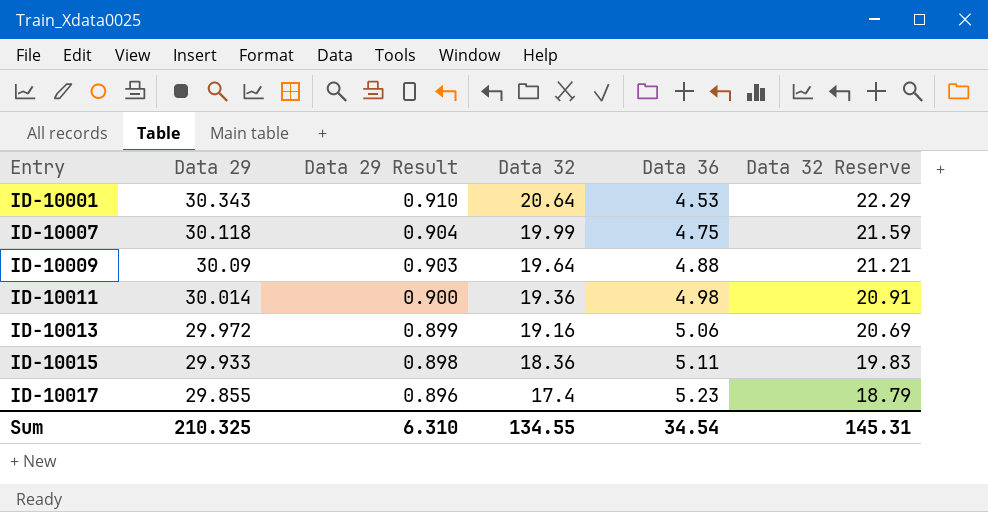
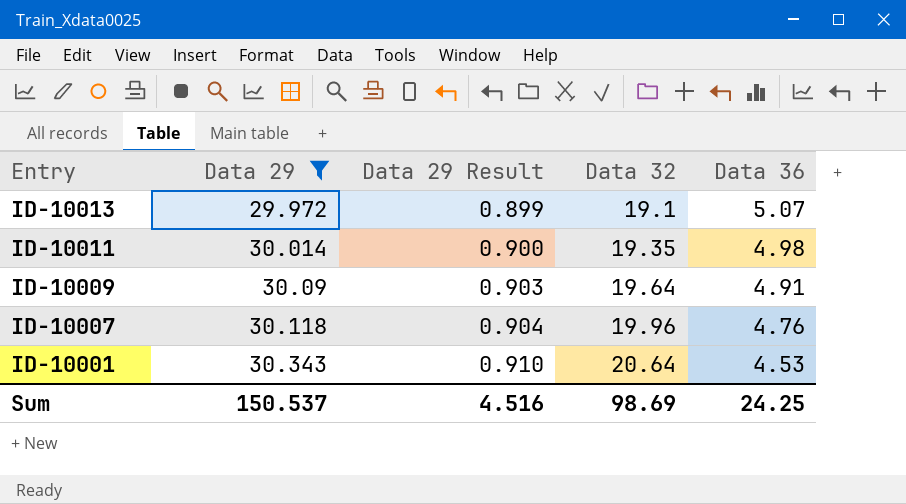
filter: none -> Data 29 >= 29.972
row order: Entry ascending -> Entry descending
column Data 32 Reserve | formula: [Data 32] * 1.08 -> none
ID-10013 | Data 32: 19.16 -> 19.1
ID-10013 | Data 36: 5.06 -> 5.07
ID-10011 | Data 32: 19.36 -> 19.35
ID-10009 | Data 36: 4.88 -> 4.91
ID-10007 | Data 32: 19.99 -> 19.96
ID-10007 | Data 36: 4.75 -> 4.76
Sum | Data 29: 210.325 -> 150.537
Sum | Data 29 Result: 6.310 -> 4.516
Sum | Data 32: 134.55 -> 98.69
Sum | Data 36: 34.54 -> 24.25

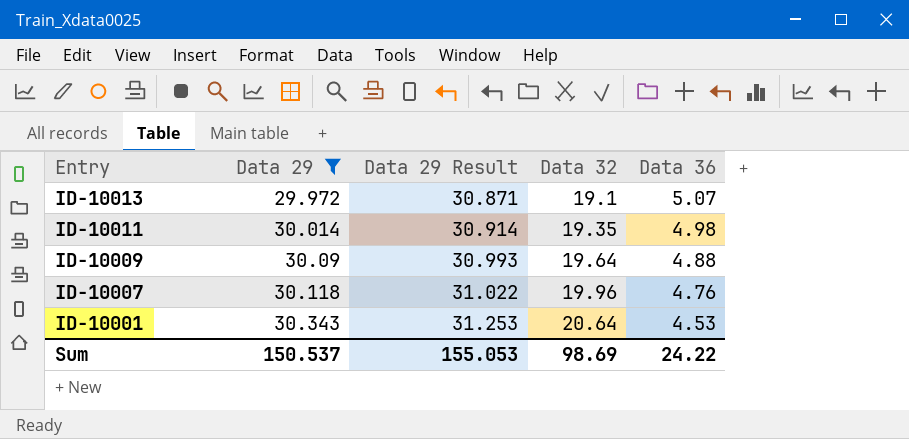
column Data 29 Result | formula: [Data 29] * 0.03 -> [Data 29] * 1.03
ID-10009 | Data 36: 4.91 -> 4.88
Sum | Data 29 Result: 4.516 -> 155.053
Sum | Data 36: 24.25 -> 24.22

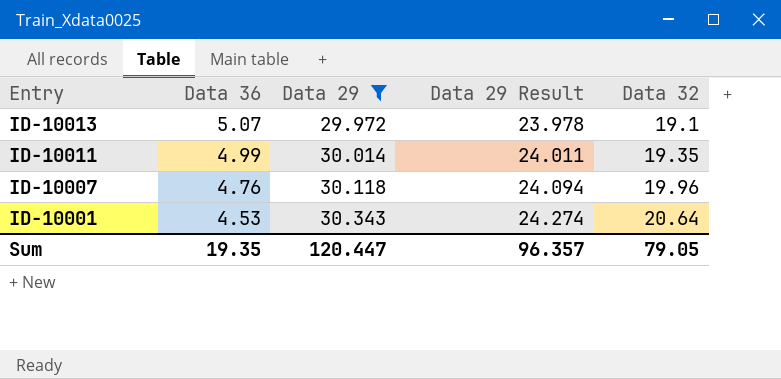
column Data 36 | position: 5 -> 2
column Data 29 Result | formula: [Data 29] * 1.03 -> [Data 29] * 0.8
row ID-10009: 30.09 | 30.993 | 19.64 | 4.88 -> none
ID-10011 | Data 36: 4.98 -> 4.99
Sum | Data 36: 24.22 -> 19.35
Sum | Data 29: 150.537 -> 120.447
Sum | Data 29 Result: 155.053 -> 96.357
Sum | Data 32: 98.69 -> 79.05

